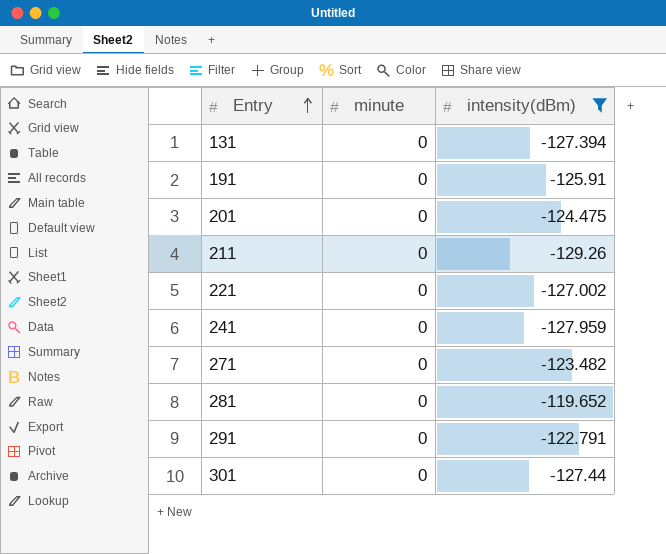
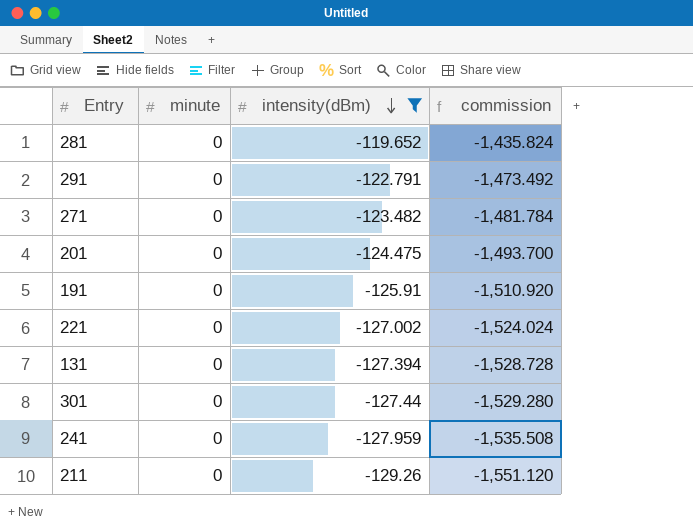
row order: Entry ascending -> intensity(dBm) descending
column commission | formula: none -> [intensity(dBm)] * 12

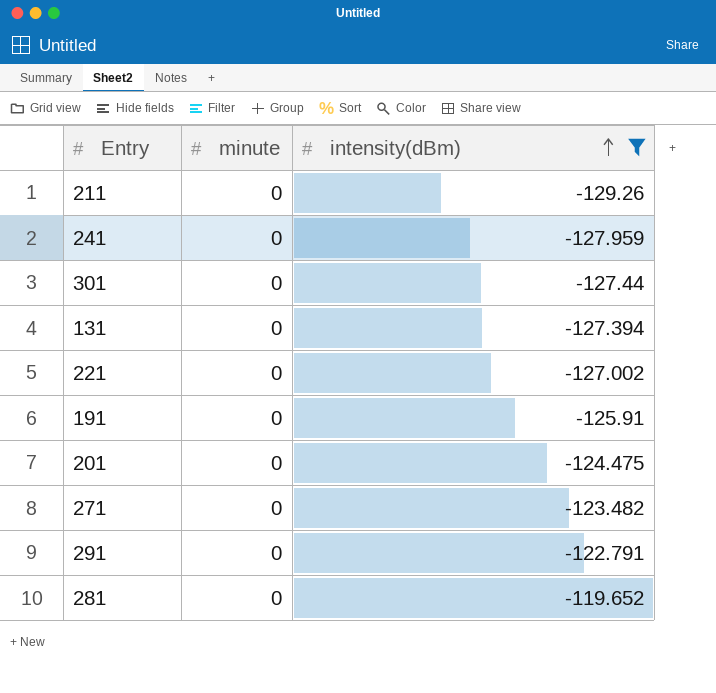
row order: intensity(dBm) descending -> intensity(dBm) ascending
column commission | formula: [intensity(dBm)] * 12 -> none

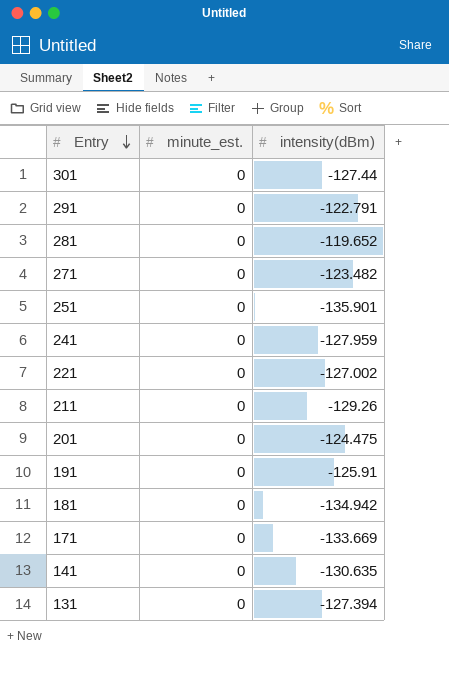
filter: intensity(dBm) >= -129.26 -> none
row order: intensity(dBm) ascending -> Entry descending
column name: minute -> minute_est.

